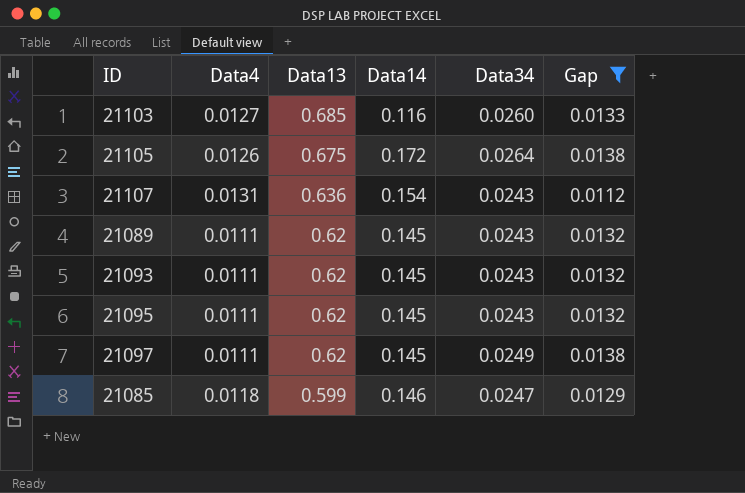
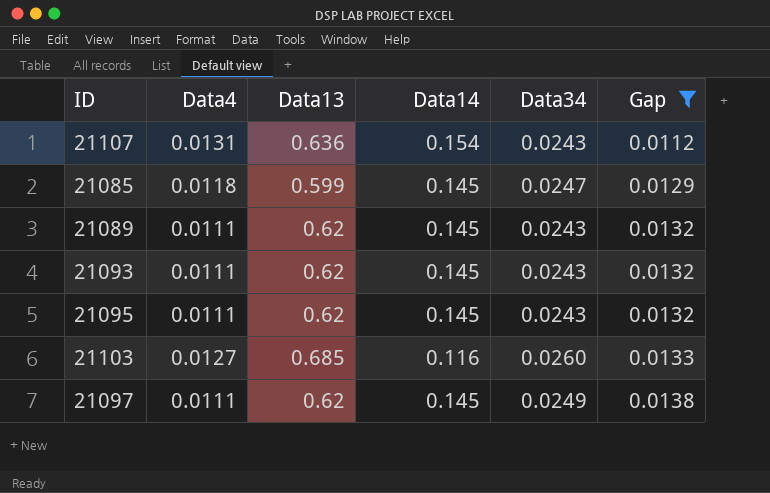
row order: Data13 descending -> Gap ascending
row 21105: 0.0126 | 0.675 | 0.172 | 0.0264 | 0.0138 -> none
21085 | Data14: 0.146 -> 0.145

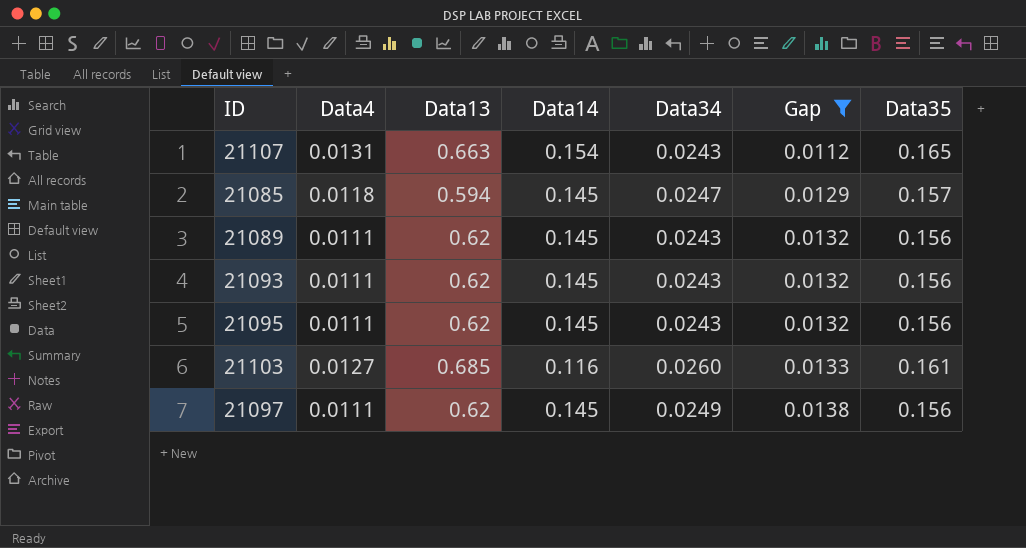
column Data35 | position: none -> 7
21107 | Data13: 0.636 -> 0.663
21085 | Data13: 0.599 -> 0.594

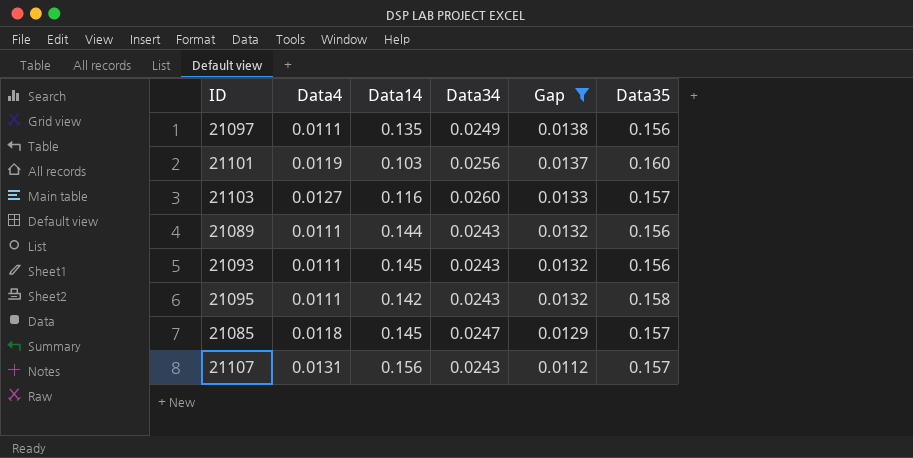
row order: Gap ascending -> Gap descending
column Data13 | position: 3 -> none
21097 | Data14: 0.145 -> 0.135
row 21101: none -> 0.0119 | 0.103 | 0.0256 | 0.0137 | 0.160
21103 | Data35: 0.161 -> 0.157
21089 | Data14: 0.145 -> 0.144
21095 | Data14: 0.145 -> 0.142
21095 | Data35: 0.156 -> 0.158
21107 | Data14: 0.154 -> 0.156
21107 | Data35: 0.165 -> 0.157

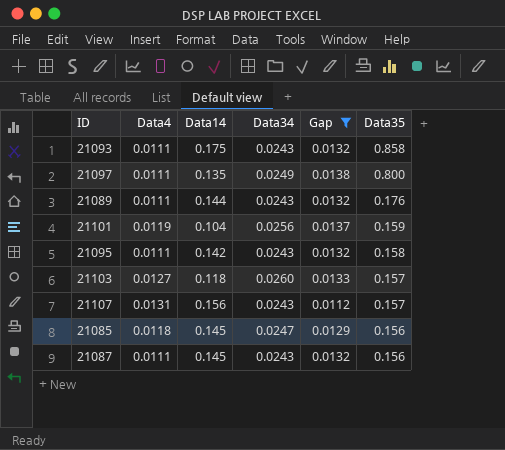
row order: Gap descending -> Data35 descending
21093 | Data14: 0.145 -> 0.175
21093 | Data35: 0.156 -> 0.858
21097 | Data35: 0.156 -> 0.800
21089 | Data35: 0.156 -> 0.176
21101 | Data14: 0.103 -> 0.104
21101 | Data35: 0.160 -> 0.159
21103 | Data14: 0.116 -> 0.118
21085 | Data35: 0.157 -> 0.156
row 21087: none -> 0.0111 | 0.145 | 0.0243 | 0.0132 | 0.156

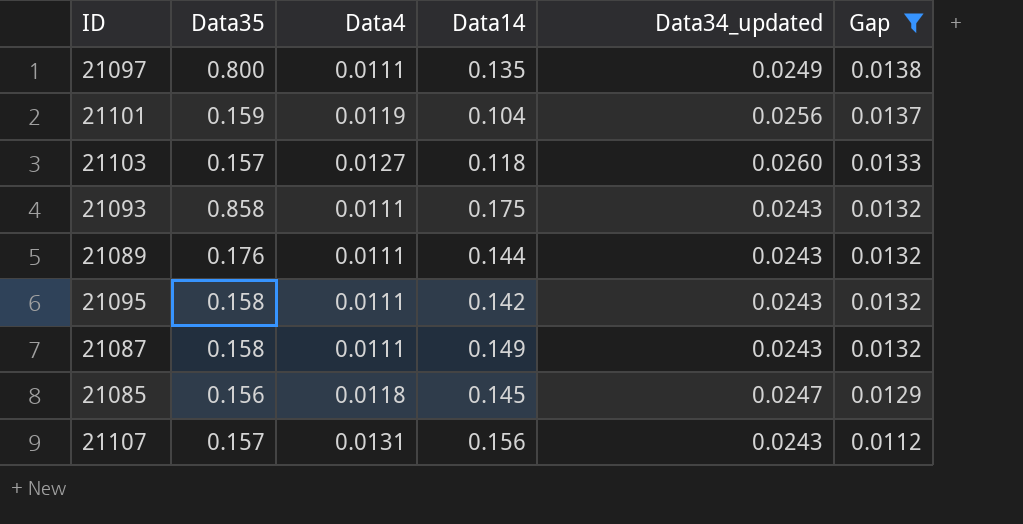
row order: Data35 descending -> Gap descending
column Data35 | position: 6 -> 2
column name: Data34 -> Data34_updated
21087 | Data35: 0.156 -> 0.158
21087 | Data14: 0.145 -> 0.149

